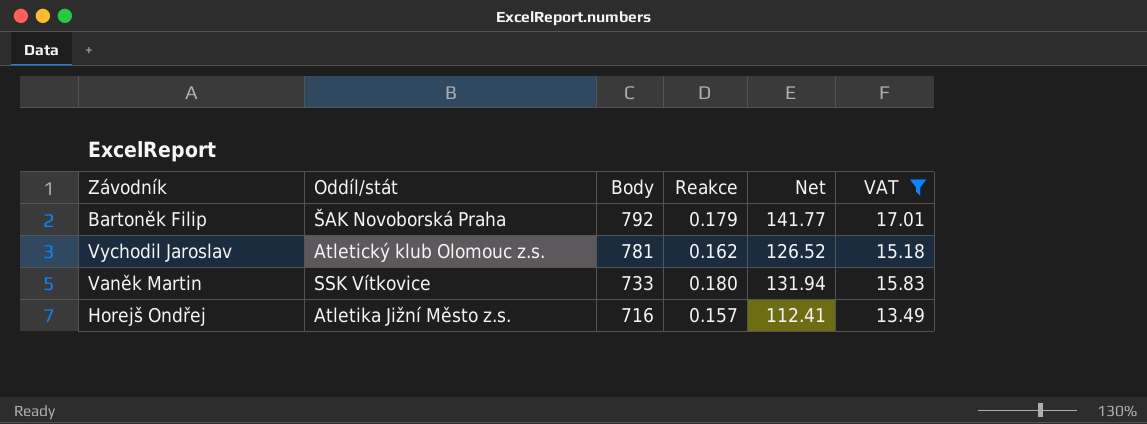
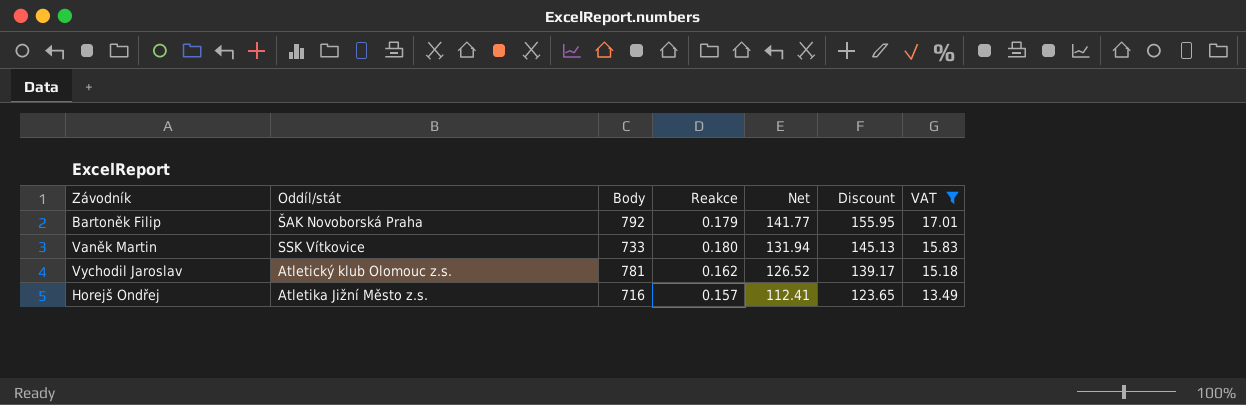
row order: Body descending -> Net descending
column Discount | formula: none -> [Net] * 1.1

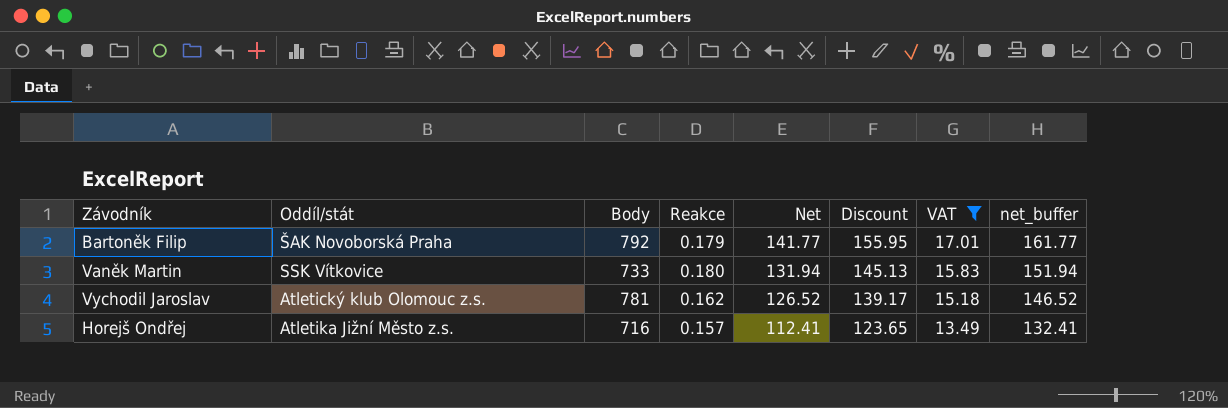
column net_buffer | formula: none -> [Net] + 20

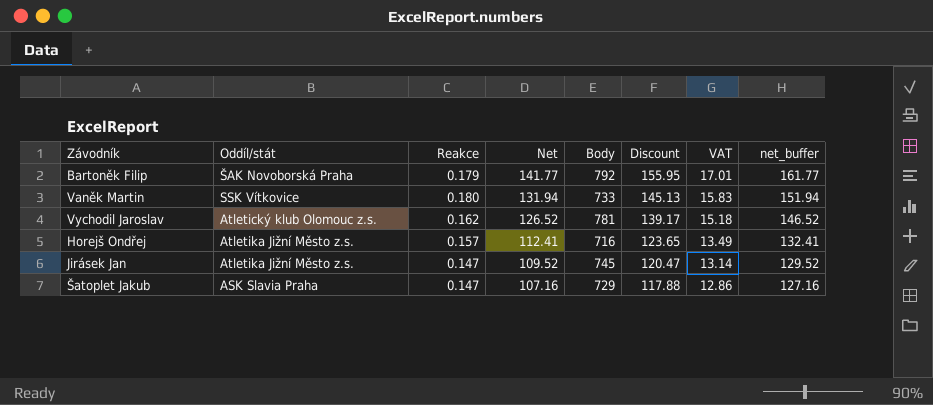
filter: VAT >= 13.49 -> none
column Body | position: 3 -> 5

